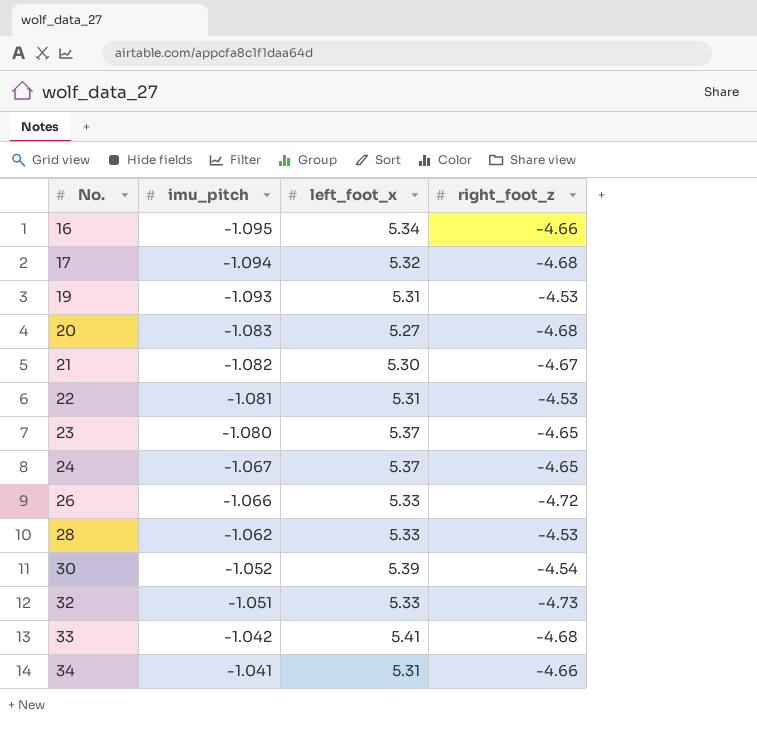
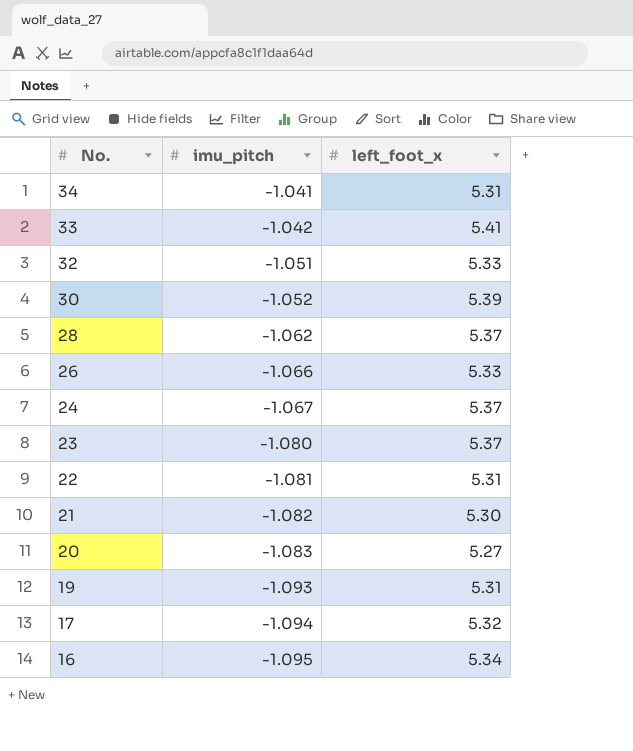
row order: No. ascending -> No. descending
column right_foot_z | position: 4 -> none
28 | left_foot_x: 5.33 -> 5.37

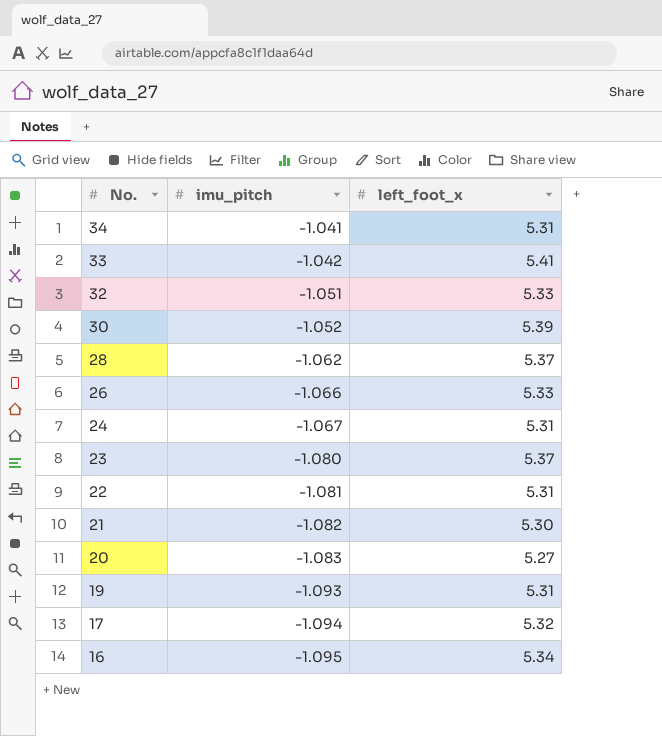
24 | left_foot_x: 5.37 -> 5.31

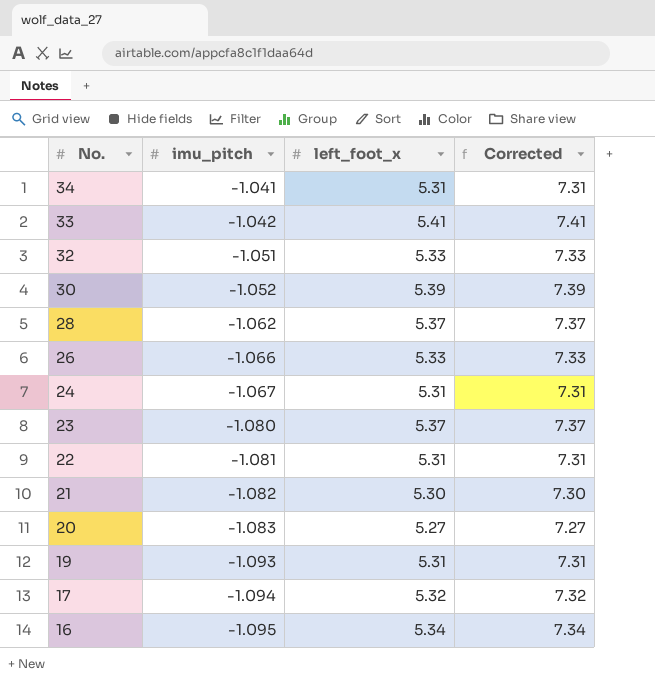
column Corrected | formula: none -> [left_foot_x] + 2

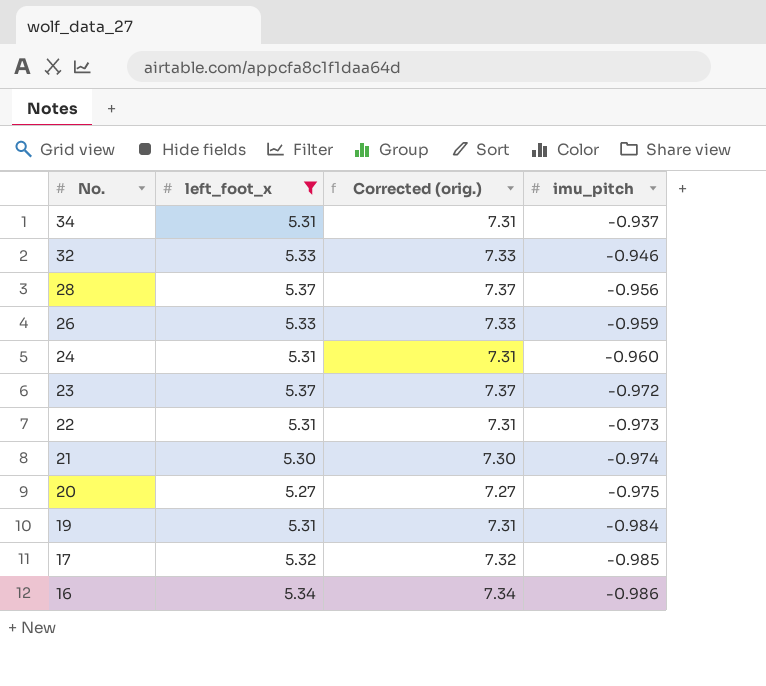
filter: none -> left_foot_x <= 5.37
column name: Corrected -> Corrected (orig.)
column imu_pitch | position: 2 -> 4
34 | imu_pitch: -1.041 -> -0.937
32 | imu_pitch: -1.051 -> -0.946
28 | imu_pitch: -1.062 -> -0.956
26 | imu_pitch: -1.066 -> -0.959
24 | imu_pitch: -1.067 -> -0.960
23 | imu_pitch: -1.080 -> -0.972
22 | imu_pitch: -1.081 -> -0.973
21 | imu_pitch: -1.082 -> -0.974
20 | imu_pitch: -1.083 -> -0.975
19 | imu_pitch: -1.093 -> -0.984
17 | imu_pitch: -1.094 -> -0.985
16 | imu_pitch: -1.095 -> -0.986

